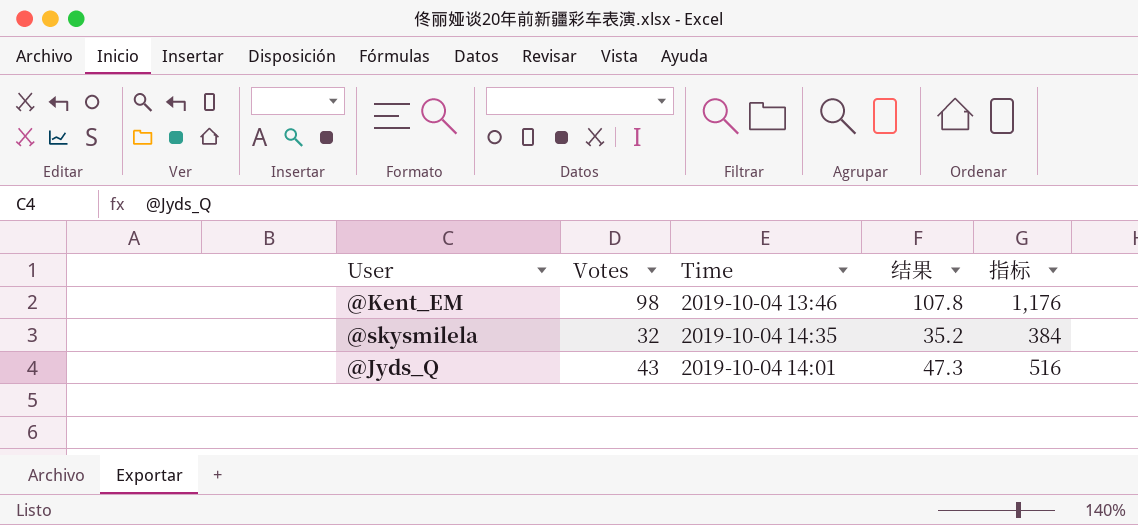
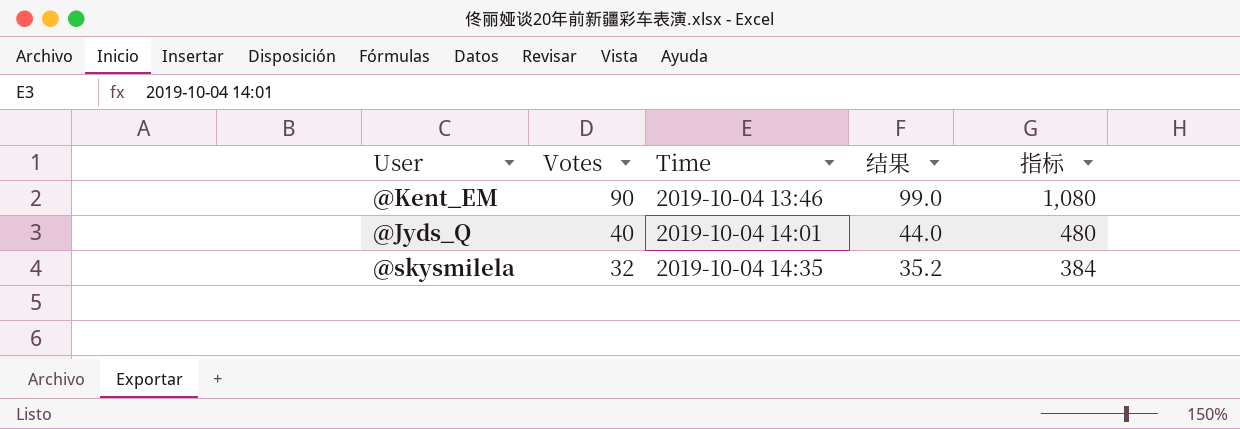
row order: none -> Votes descending
@Kent_EM | Votes: 98 -> 90
@Kent_EM | 结果: 107.8 -> 99.0
@Kent_EM | 指标: 1,176 -> 1,080
@Jyds_Q | Votes: 43 -> 40
@Jyds_Q | 结果: 47.3 -> 44.0
@Jyds_Q | 指标: 516 -> 480

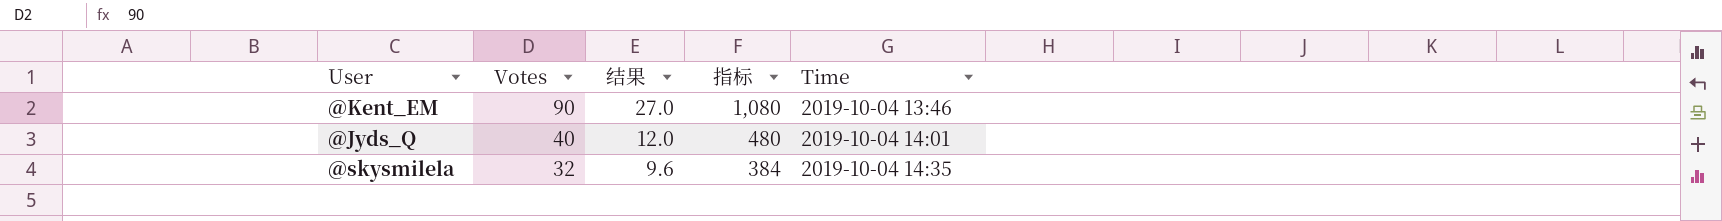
column 结果 | formula: [Votes] * 1.1 -> [Votes] * 0.3
column Time | position: 3 -> 5

